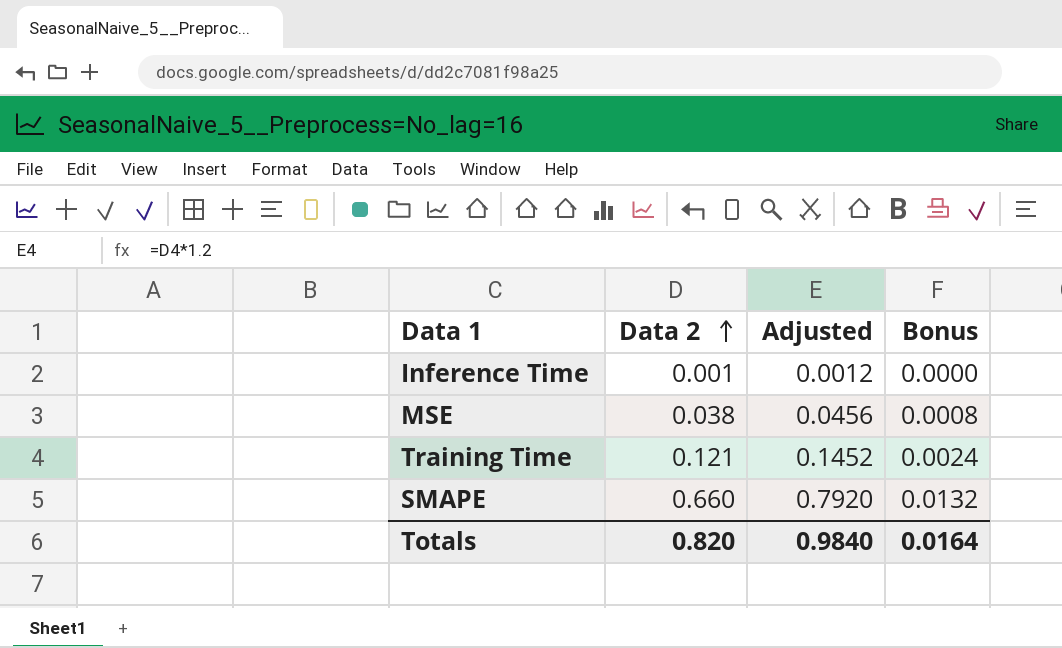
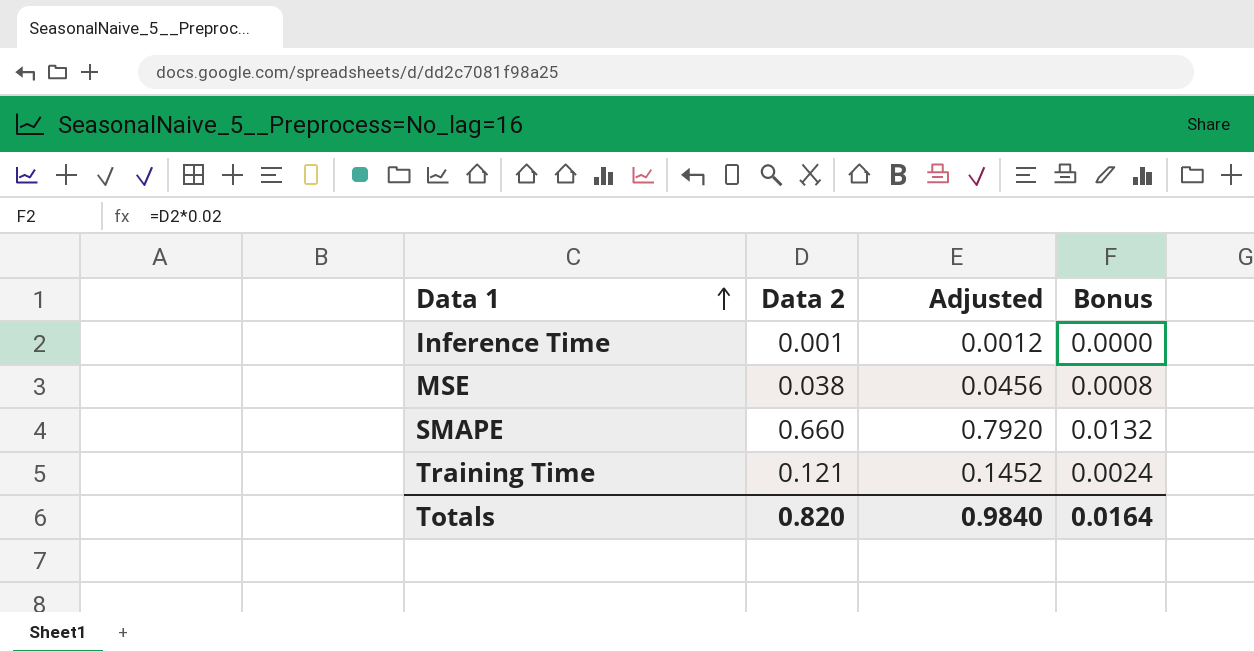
row order: Data 2 ascending -> Data 1 ascending

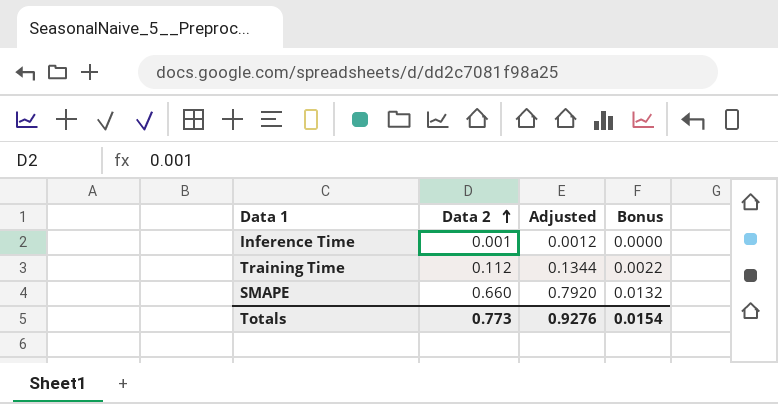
row order: Data 1 ascending -> Data 2 ascending
row MSE: 0.038 | 0.0456 | 0.0008 -> none
Training Time | Data 2: 0.121 -> 0.112
Training Time | Adjusted: 0.1452 -> 0.1344
Training Time | Bonus: 0.0024 -> 0.0022
Totals | Data 2: 0.820 -> 0.773
Totals | Adjusted: 0.9840 -> 0.9276
Totals | Bonus: 0.0164 -> 0.0154

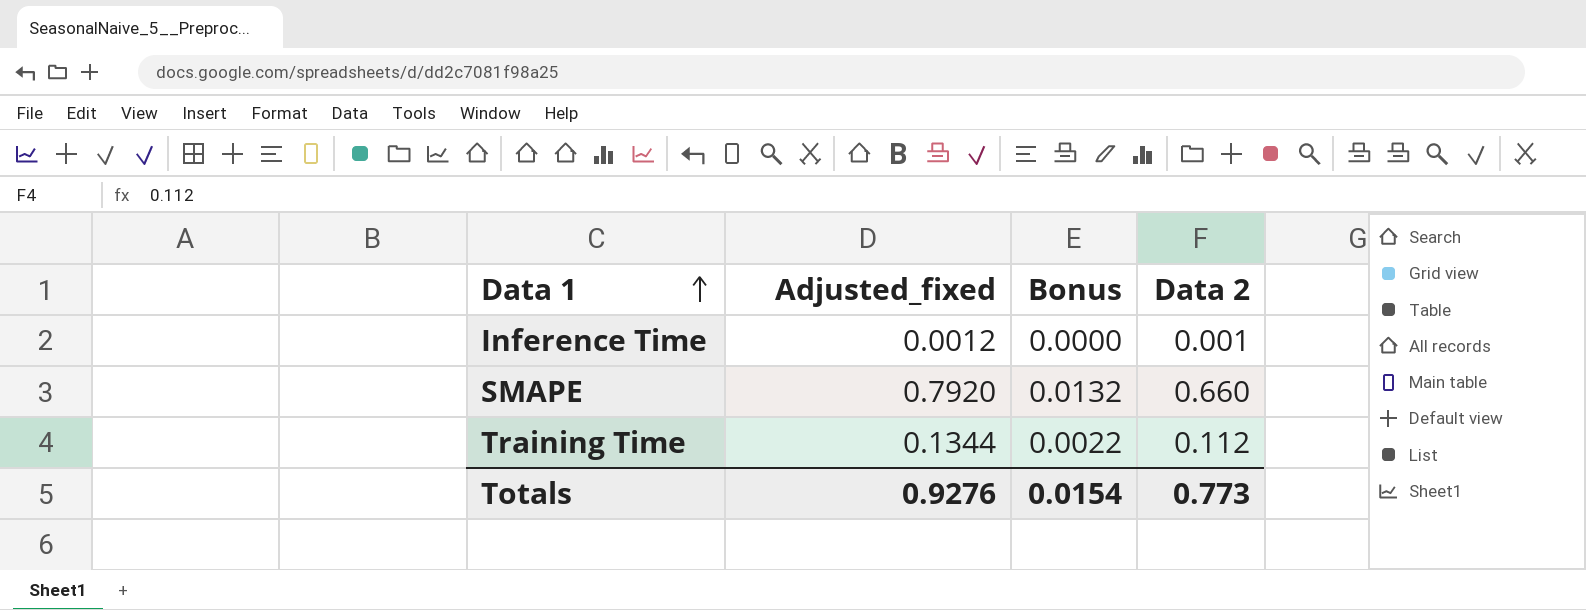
row order: Data 2 ascending -> Data 1 ascending
column name: Adjusted -> Adjusted_fixed
column Data 2 | position: 2 -> 4

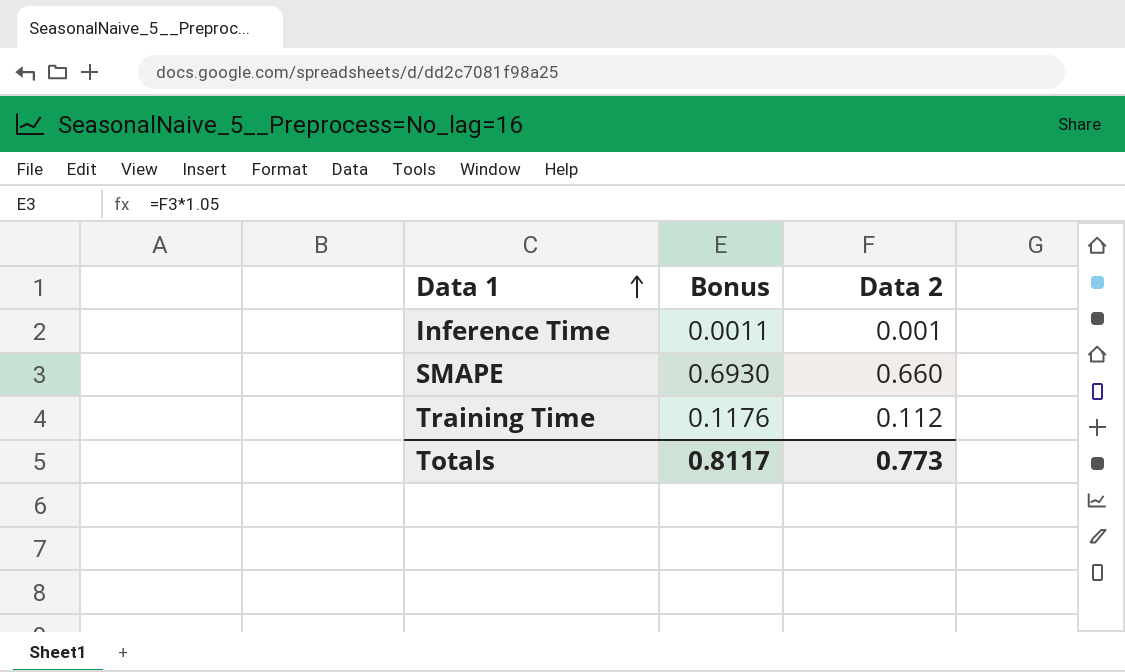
column Adjusted_fixed | formula: [Data 2] * 1.2 -> none
column Bonus | formula: [Data 2] * 0.02 -> [Data 2] * 1.05
Totals | Bonus: 0.0154 -> 0.8117

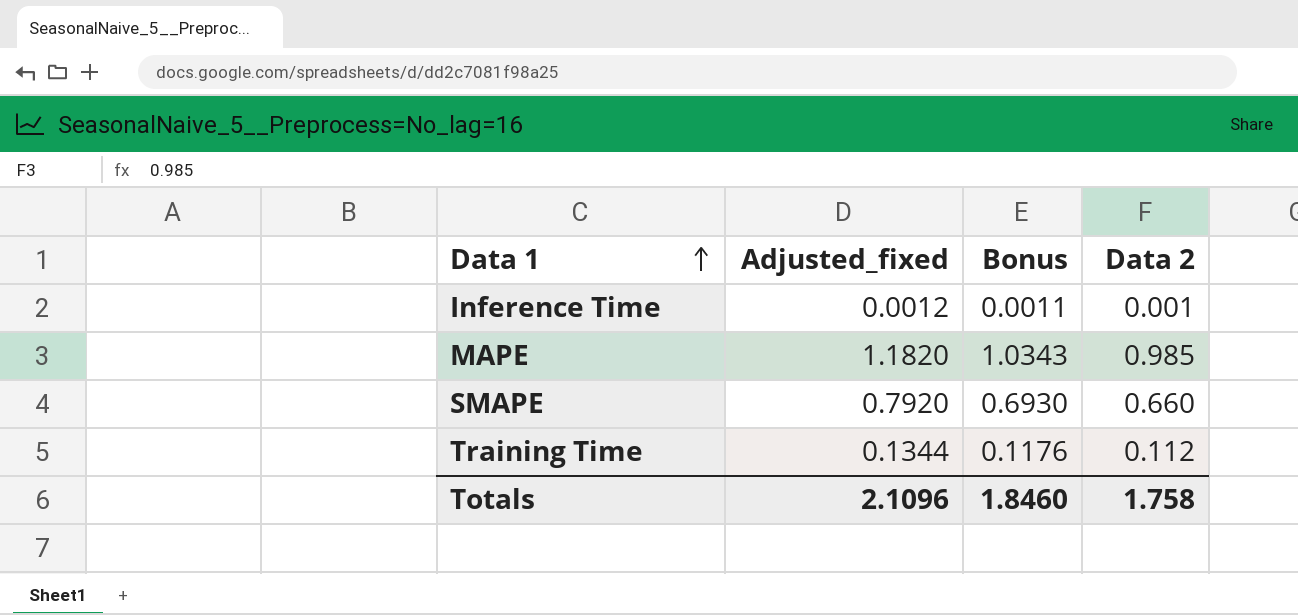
column Adjusted_fixed | formula: none -> [Data 2] * 1.2
row MAPE: none -> 1.1820 | 1.0343 | 0.985
Totals | Bonus: 0.8117 -> 1.8460
Totals | Data 2: 0.773 -> 1.758

